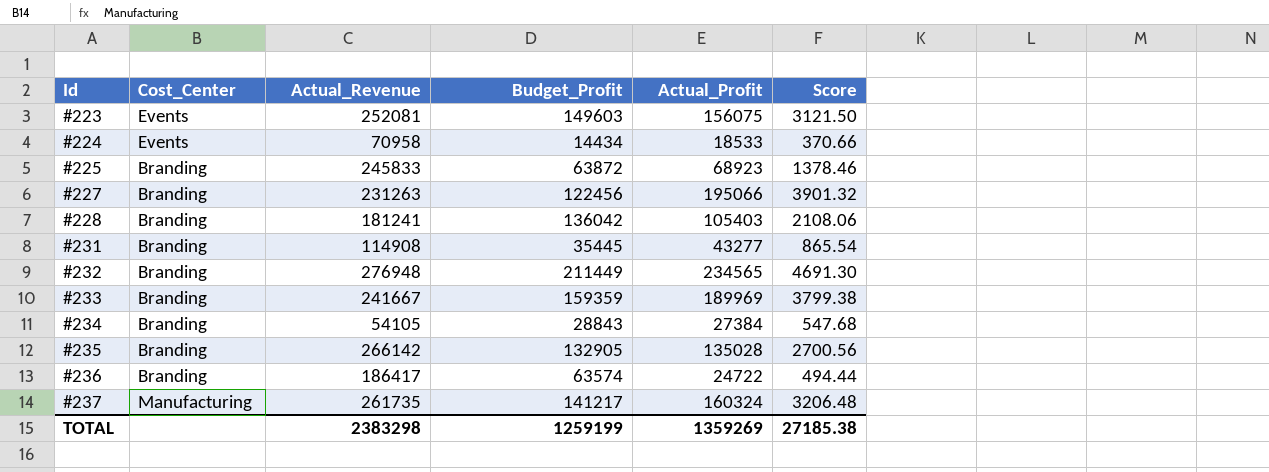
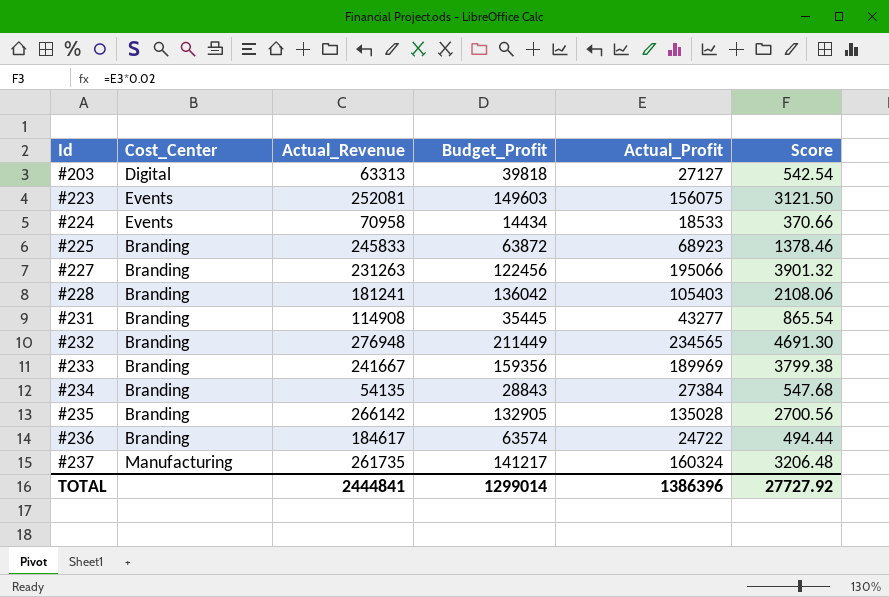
row #203: none -> Digital | 63313 | 39818 | 27127 | 542.54
#233 | Budget_Profit: 159359 -> 159356
#234 | Actual_Revenue: 54105 -> 54135
#236 | Actual_Revenue: 186417 -> 184617
TOTAL | Actual_Revenue: 2383298 -> 2444841
TOTAL | Budget_Profit: 1259199 -> 1299014
TOTAL | Actual_Profit: 1359269 -> 1386396
TOTAL | Score: 27185.38 -> 27727.92

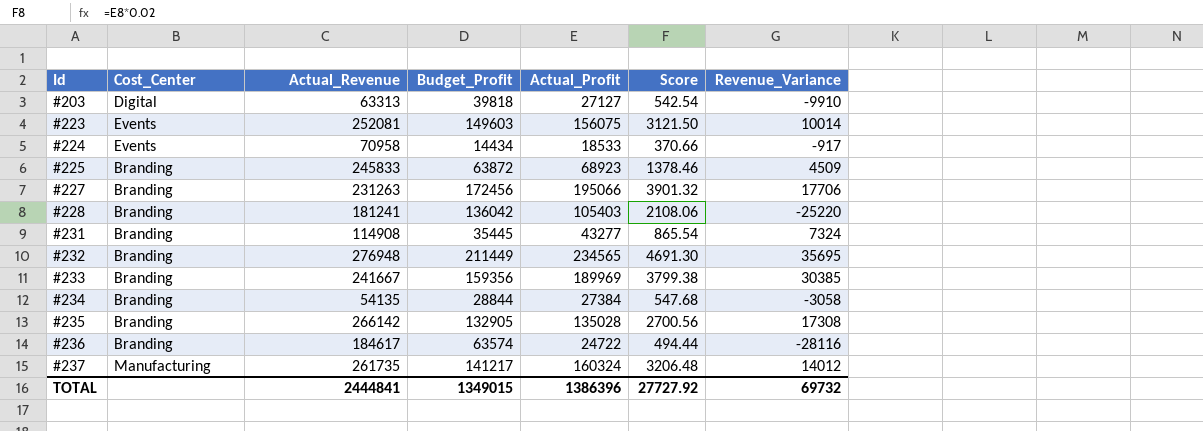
column Revenue_Variance | position: none -> 7
#227 | Budget_Profit: 122456 -> 172456
#234 | Budget_Profit: 28843 -> 28844
TOTAL | Budget_Profit: 1299014 -> 1349015

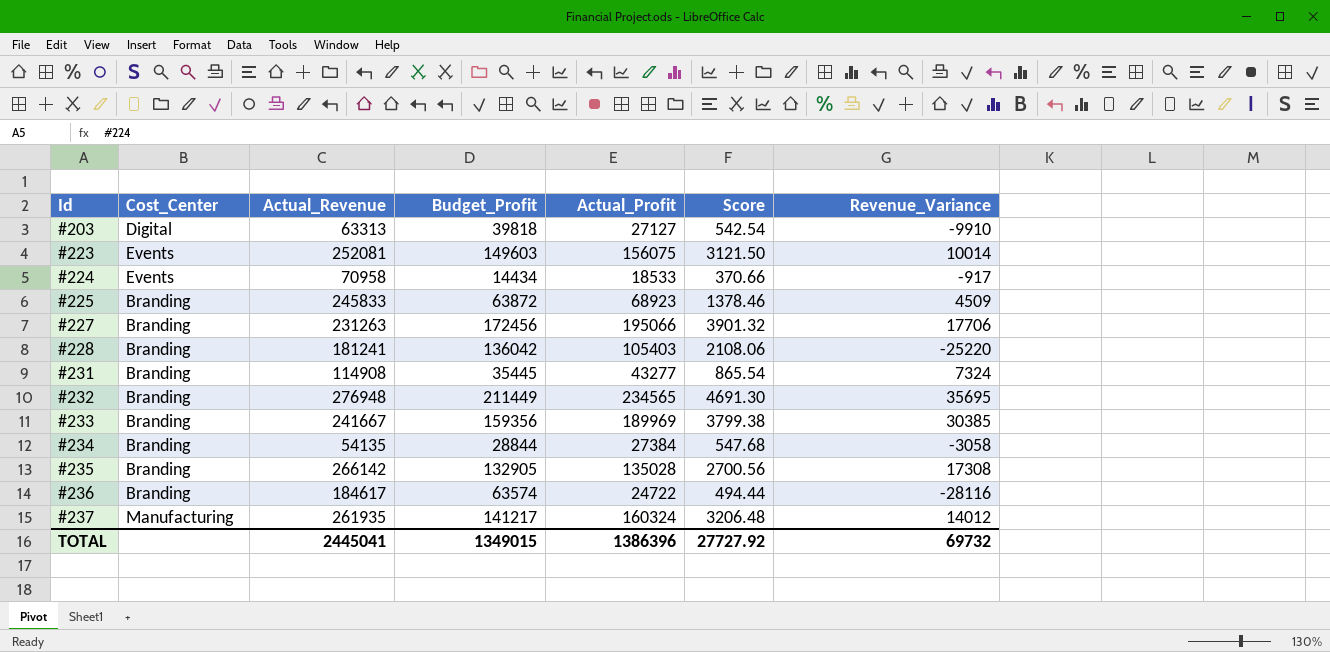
#237 | Actual_Revenue: 261735 -> 261935
TOTAL | Actual_Revenue: 2444841 -> 2445041

